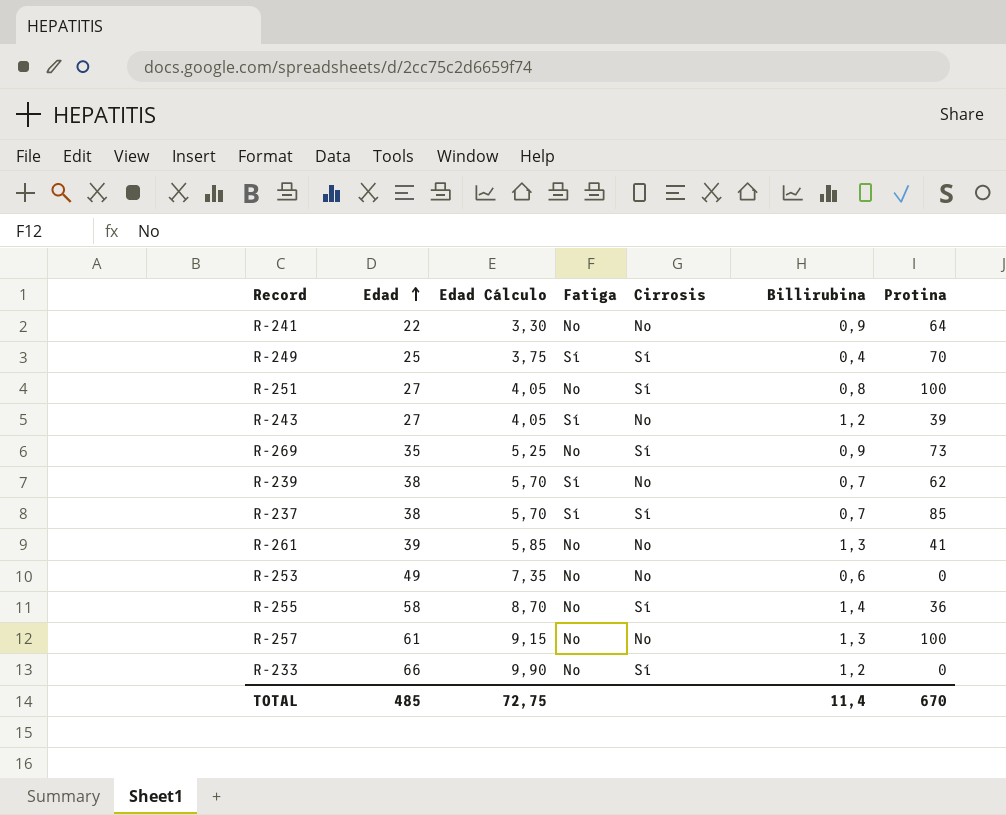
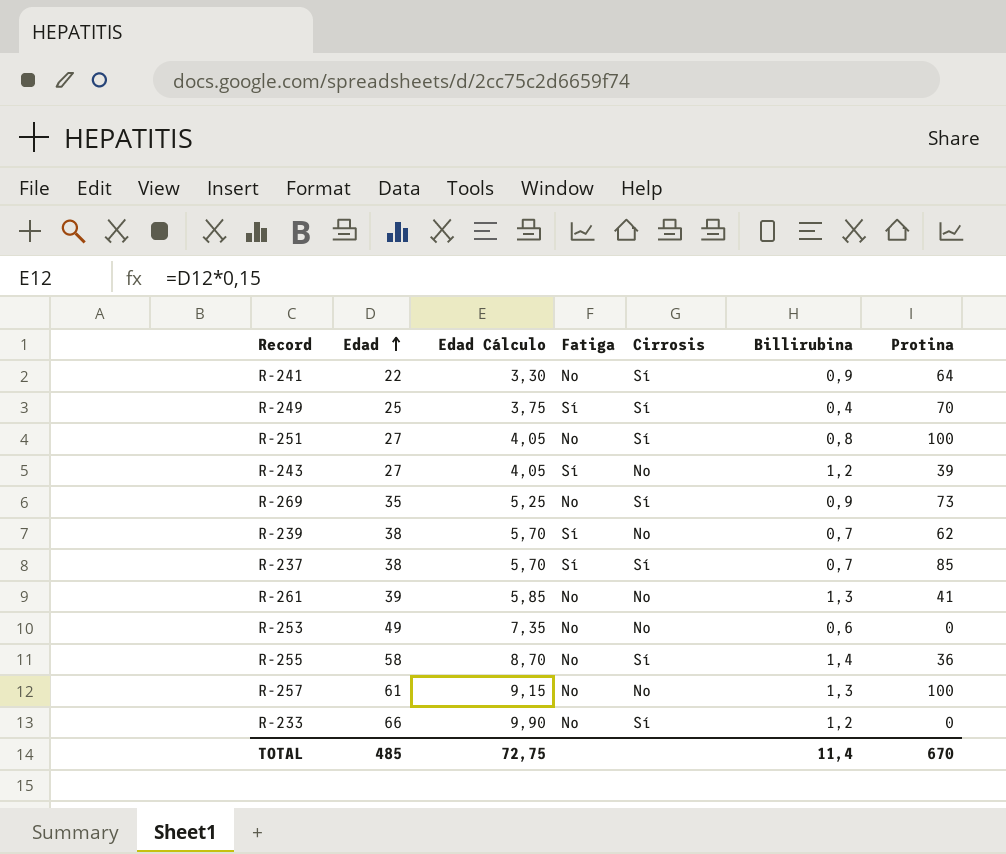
R-241 | Cirrosis: No -> Sí

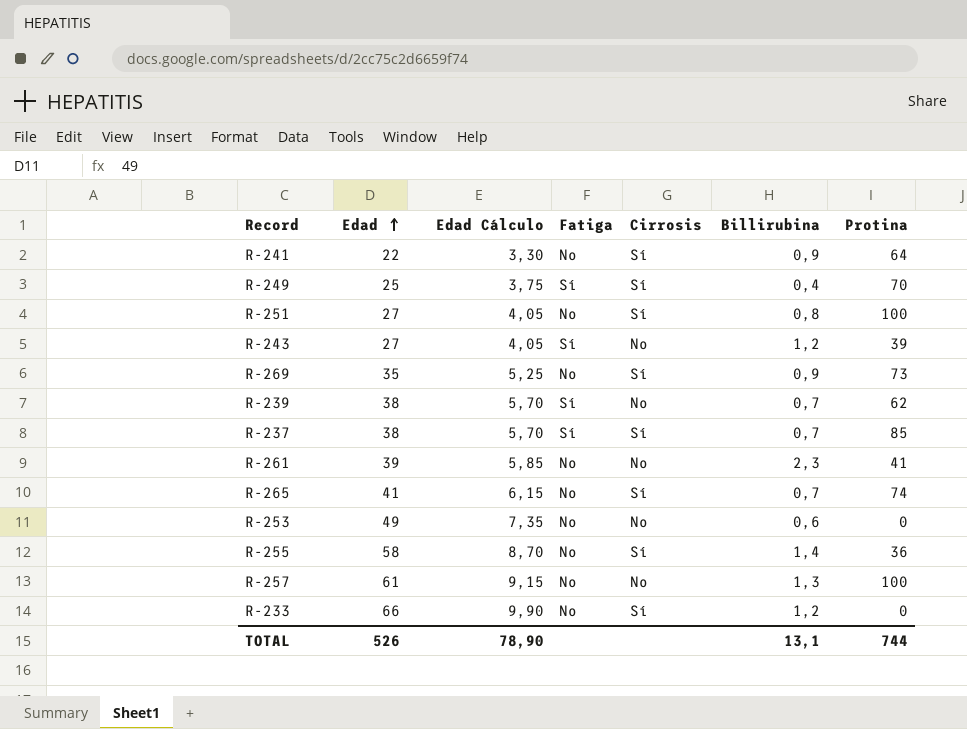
R-261 | Billirubina: 1,3 -> 2,3
row R-265: none -> 41 | 6,15 | No | Sí | 0,7 | 74
TOTAL | Edad: 485 -> 526
TOTAL | Edad Cálculo: 72,75 -> 78,90
TOTAL | Billirubina: 11,4 -> 13,1
TOTAL | Protina: 670 -> 744

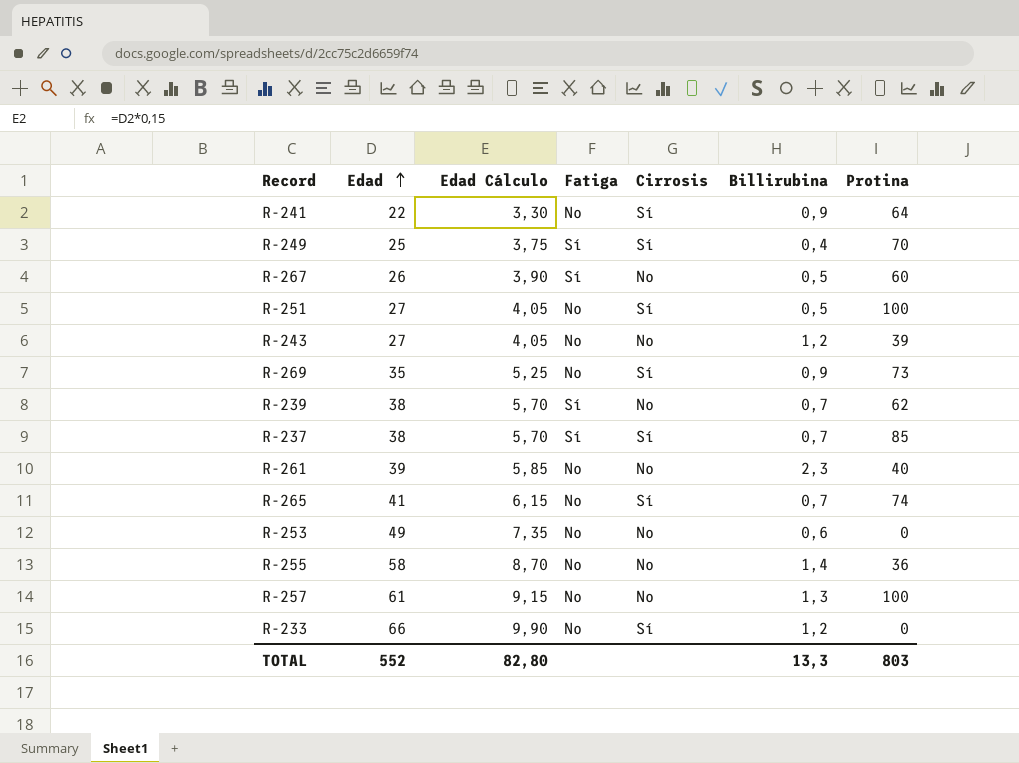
row R-267: none -> 26 | 3,90 | Sí | No | 0,5 | 60
R-251 | Billirubina: 0,8 -> 0,5
R-243 | Fatiga: Sí -> No
R-261 | Protina: 41 -> 40
R-255 | Cirrosis: Sí -> No
TOTAL | Edad: 526 -> 552
TOTAL | Edad Cálculo: 78,90 -> 82,80
TOTAL | Billirubina: 13,1 -> 13,3
TOTAL | Protina: 744 -> 803

